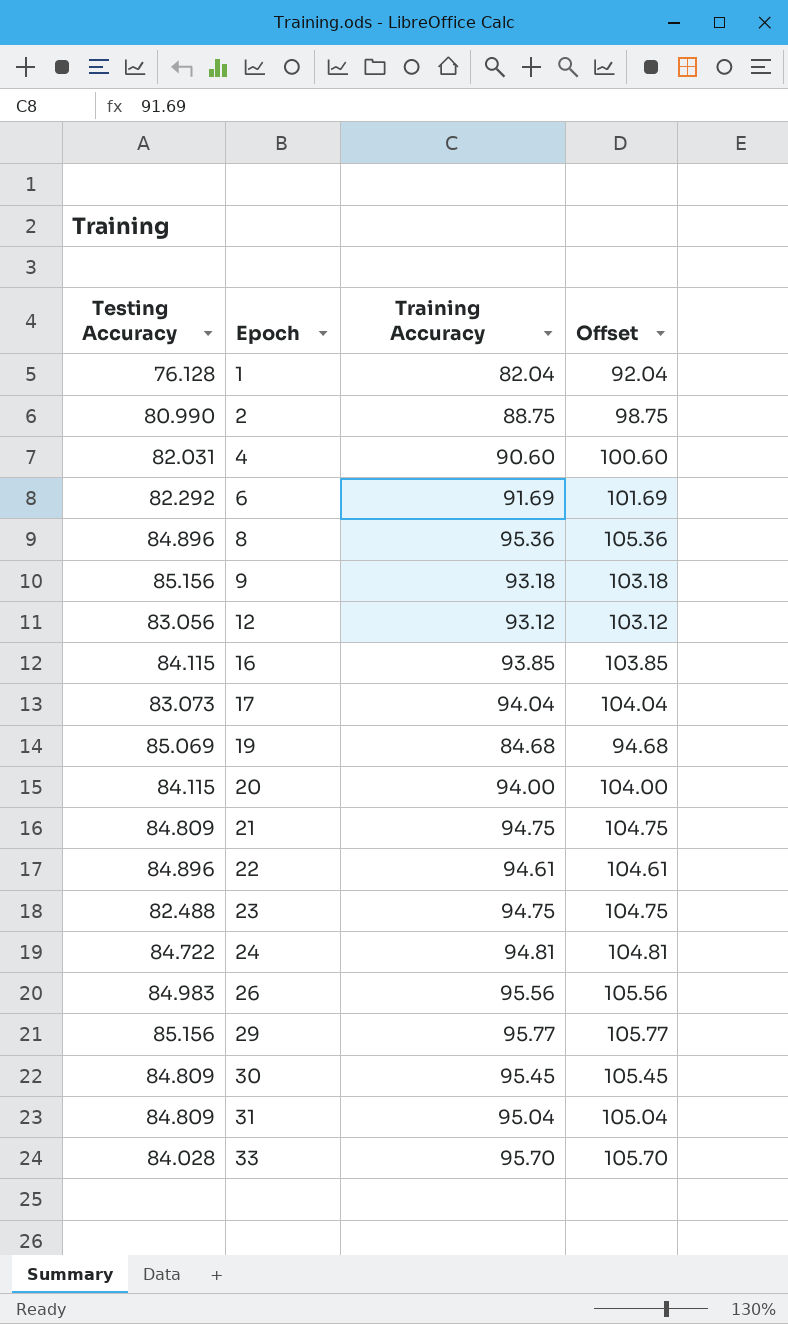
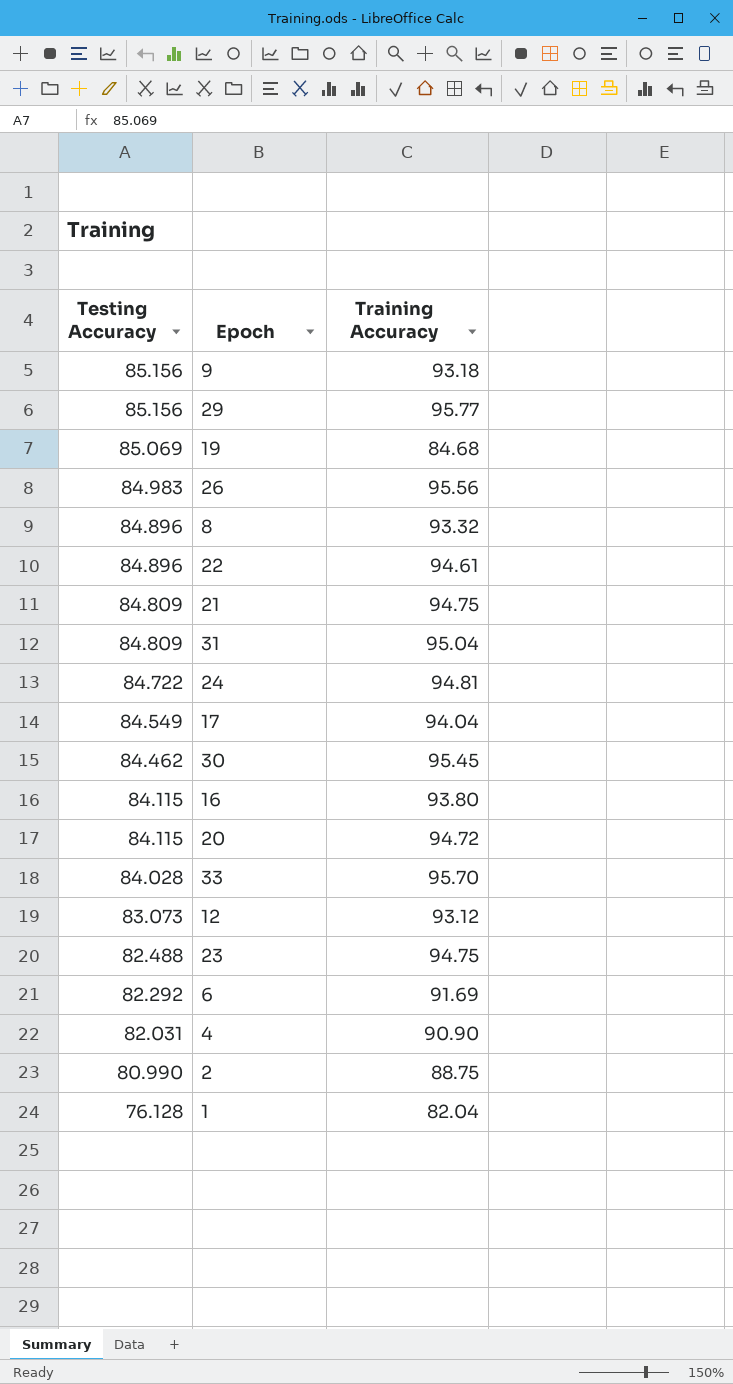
row order: Epoch ascending -> Testing Accuracy descending
column Offset | formula: [Training Accuracy] + 10 -> none
8 | Training Accuracy: 95.36 -> 93.32
17 | Testing Accuracy: 83.073 -> 84.549
30 | Testing Accuracy: 84.809 -> 84.462
16 | Training Accuracy: 93.85 -> 93.80
20 | Training Accuracy: 94.00 -> 94.72
12 | Testing Accuracy: 83.056 -> 83.073
4 | Training Accuracy: 90.60 -> 90.90

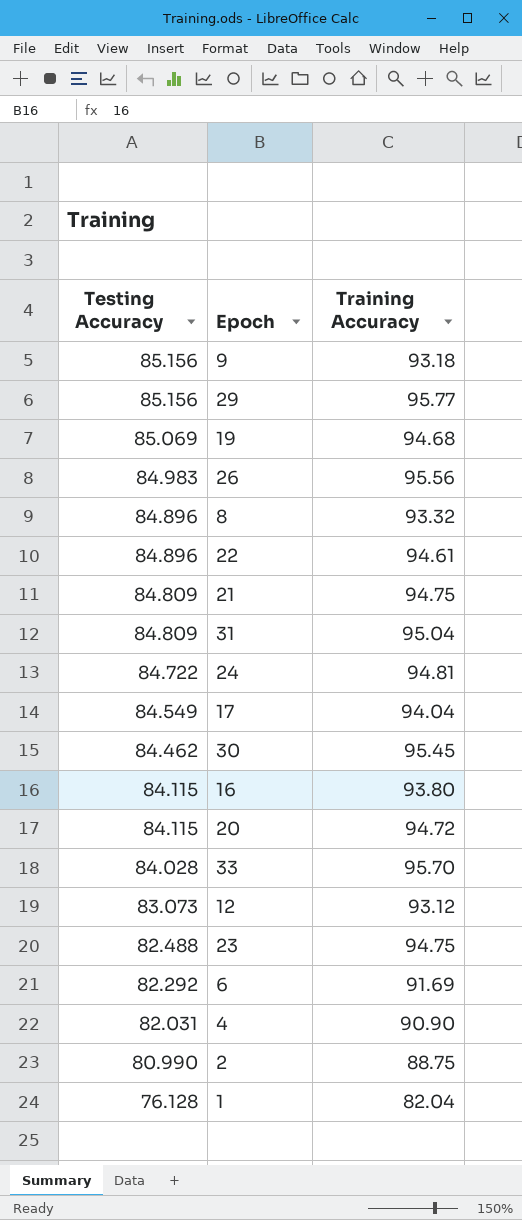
19 | Training Accuracy: 84.68 -> 94.68

